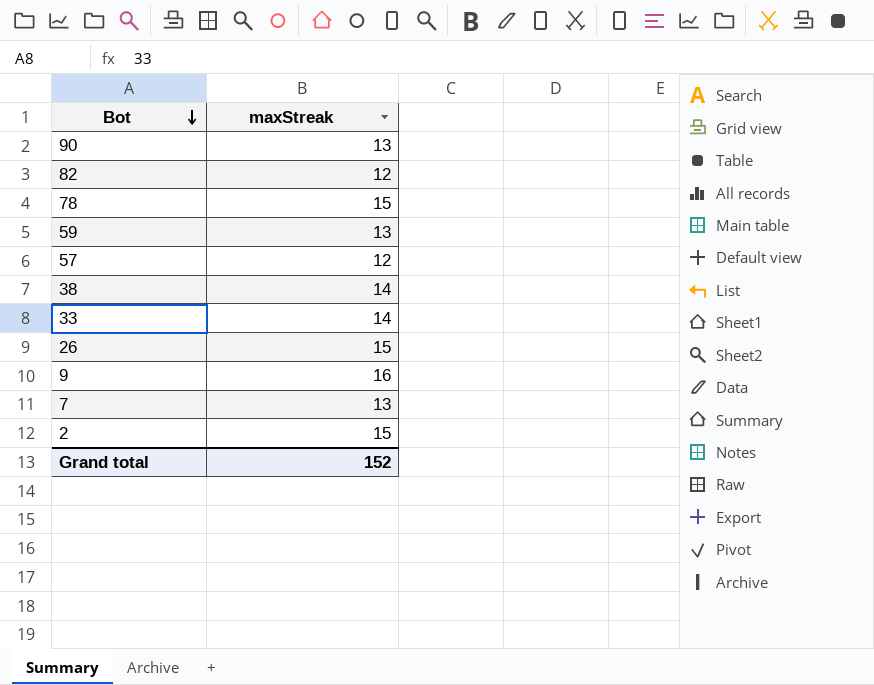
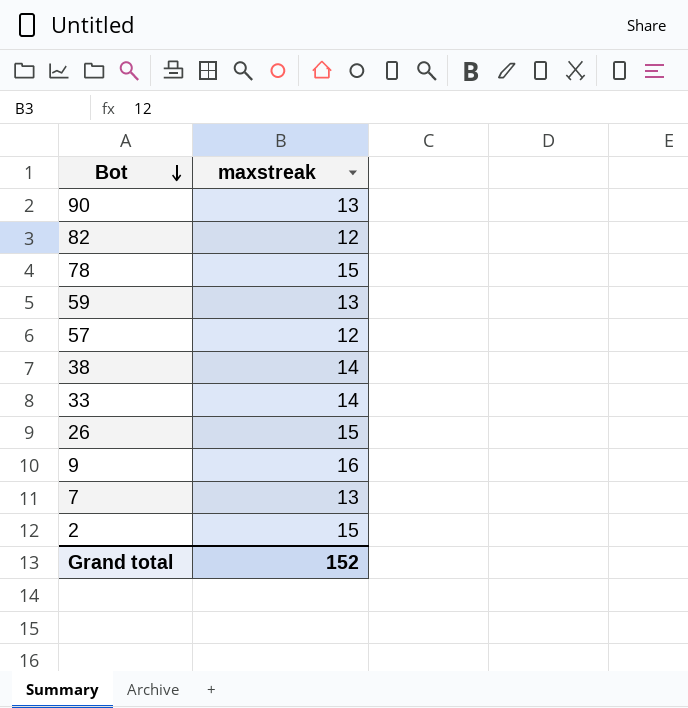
column name: maxStreak -> maxstreak

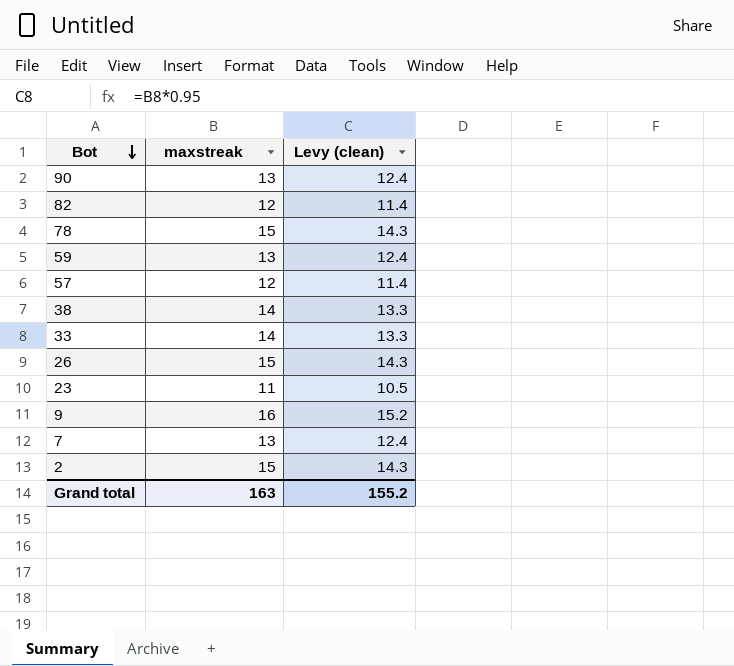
column Levy (clean) | formula: none -> [maxstreak] * 0.95
row 23: none -> 11 | 10.5
Grand total | maxstreak: 152 -> 163

